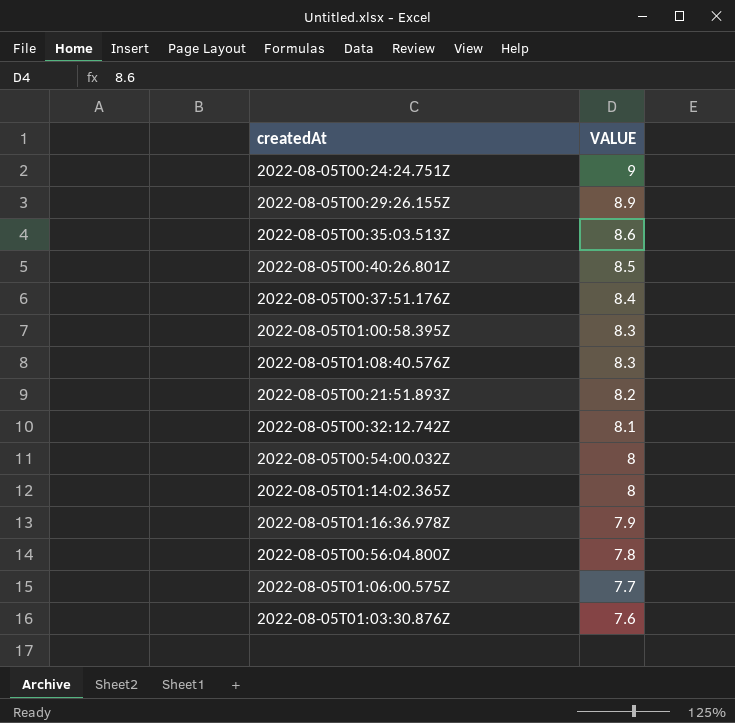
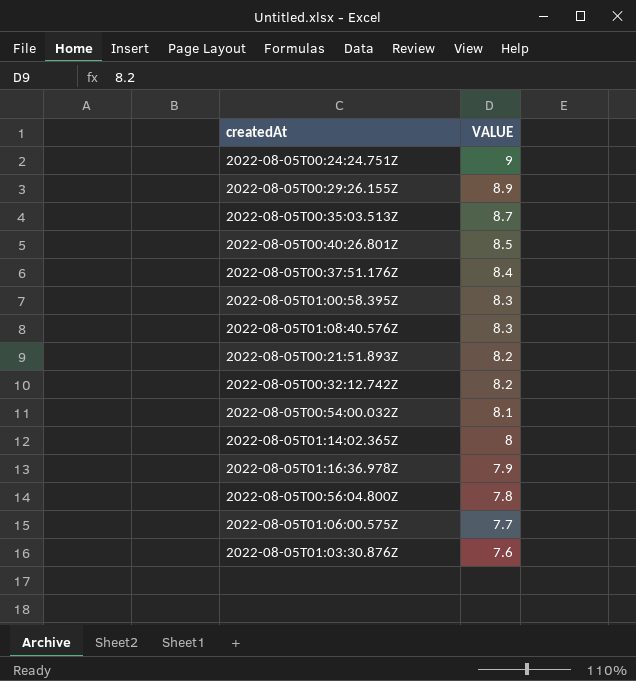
2022-08-05T00:35:03.513Z | VALUE: 8.6 -> 8.7
2022-08-05T00:32:12.742Z | VALUE: 8.1 -> 8.2
2022-08-05T00:54:00.032Z | VALUE: 8 -> 8.1

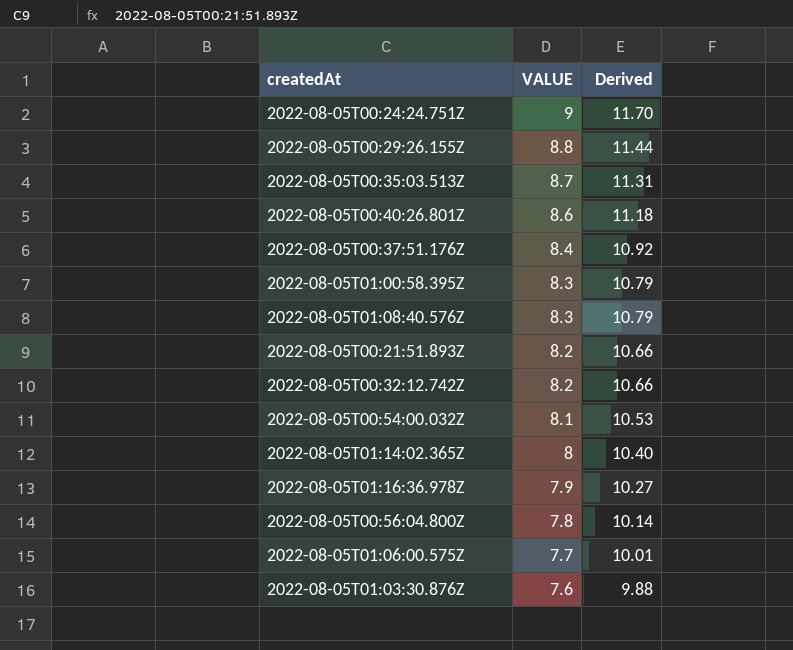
column Derived | formula: none -> [VALUE] * 1.3
2022-08-05T00:29:26.155Z | VALUE: 8.9 -> 8.8
2022-08-05T00:40:26.801Z | VALUE: 8.5 -> 8.6

